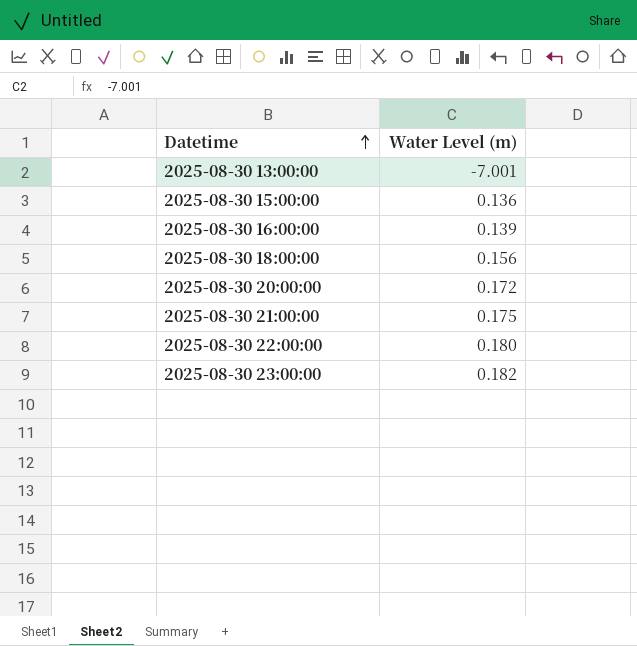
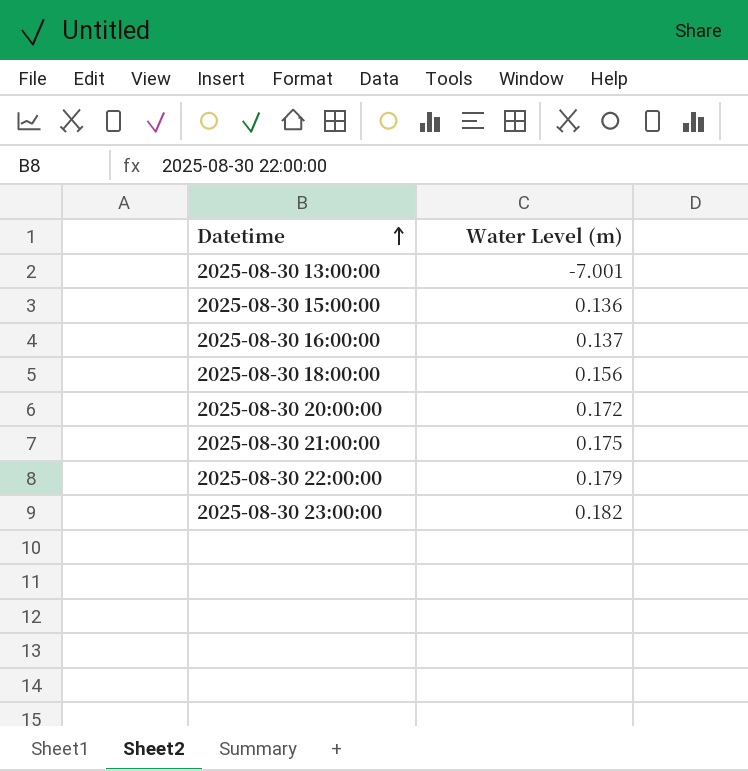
2025-08-30 16:00:00 | Water Level (m): 0.139 -> 0.137
2025-08-30 22:00:00 | Water Level (m): 0.180 -> 0.179

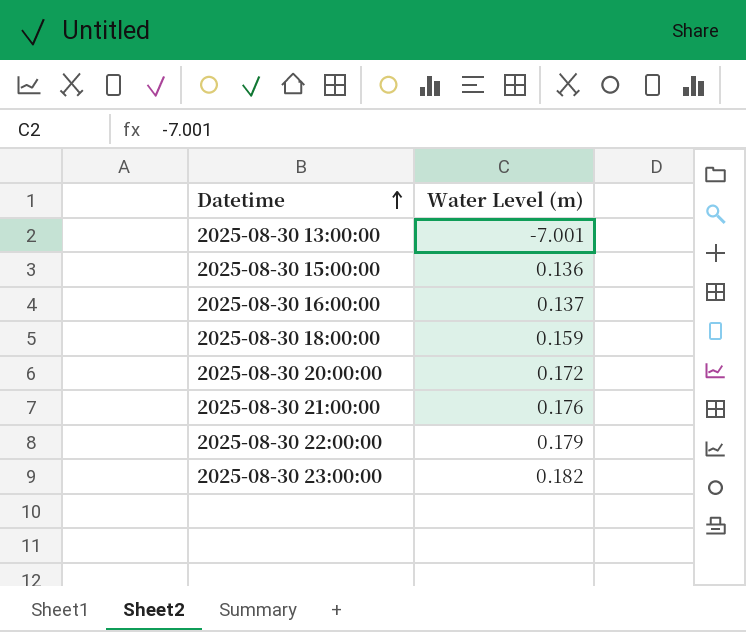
2025-08-30 18:00:00 | Water Level (m): 0.156 -> 0.159
2025-08-30 21:00:00 | Water Level (m): 0.175 -> 0.176

